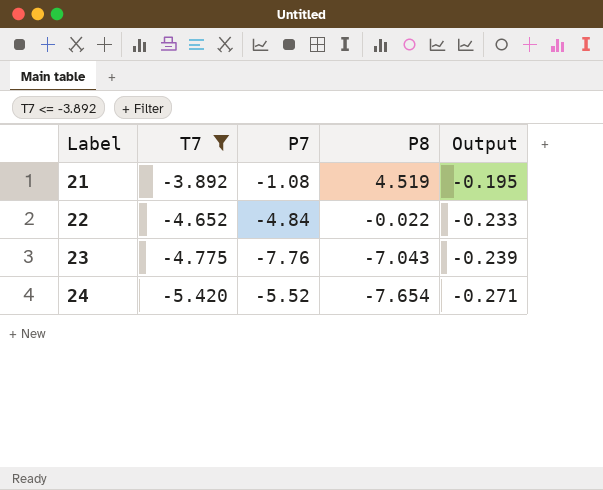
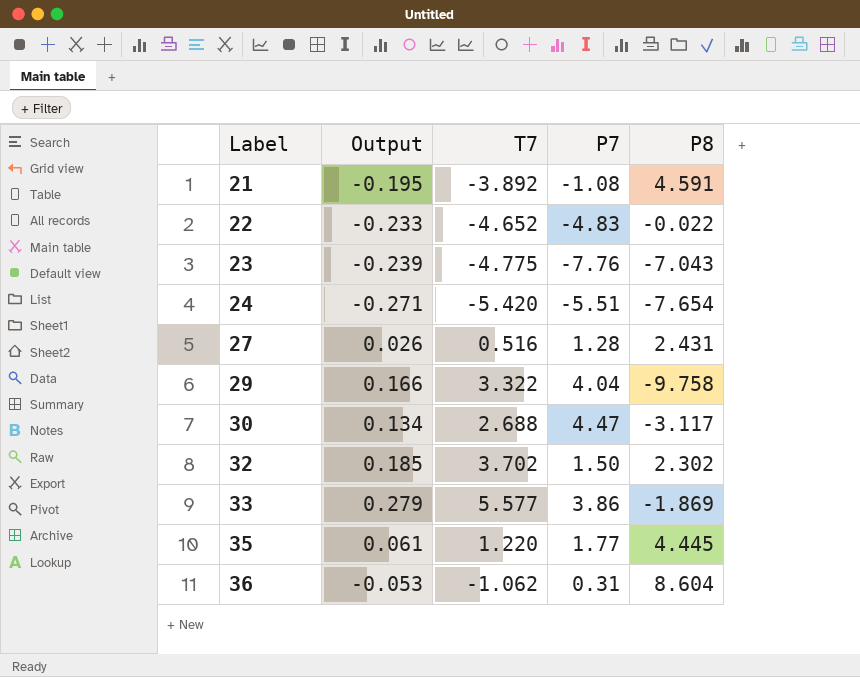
filter: T7 <= -3.892 -> none
column Output | position: 5 -> 2
21 | P8: 4.519 -> 4.591
22 | P7: -4.84 -> -4.83
24 | P7: -5.52 -> -5.51

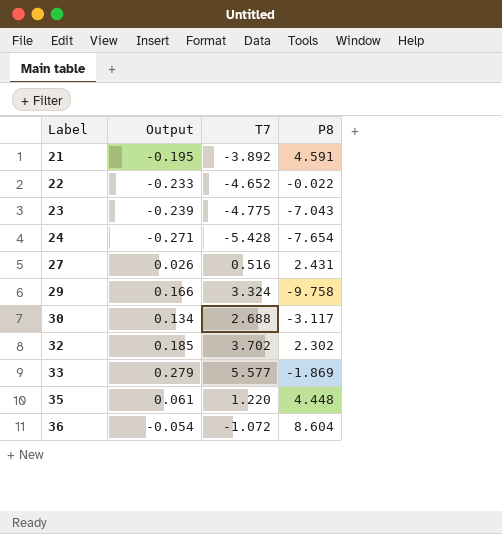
column P7 | position: 4 -> none
24 | T7: -5.420 -> -5.428
29 | T7: 3.322 -> 3.324
35 | P8: 4.445 -> 4.448
36 | Output: -0.053 -> -0.054
36 | T7: -1.062 -> -1.072

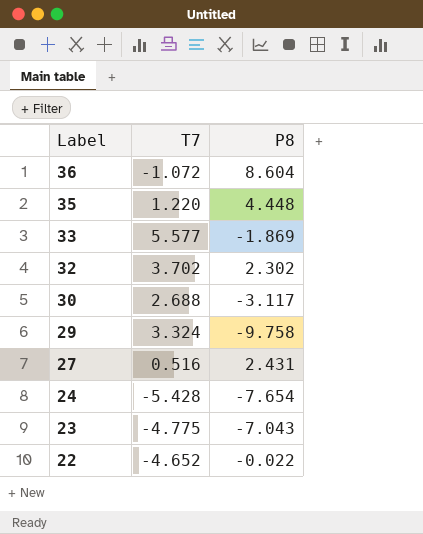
row order: Label ascending -> Label descending
column Output | formula: [T7] * 0.05 -> none
row 21: -0.195 | -3.892 | 4.591 -> none

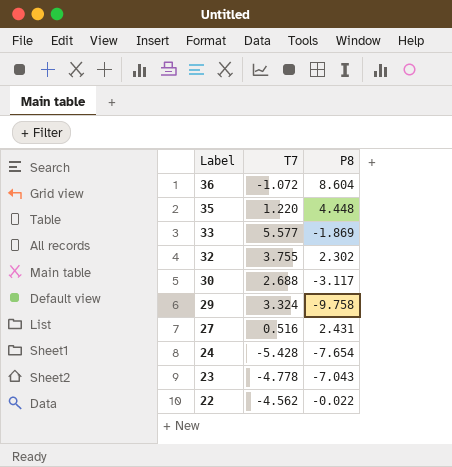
32 | T7: 3.702 -> 3.755
23 | T7: -4.775 -> -4.778
22 | T7: -4.652 -> -4.562

